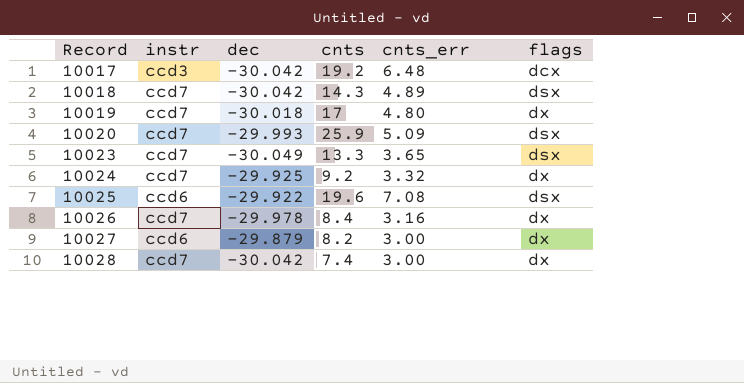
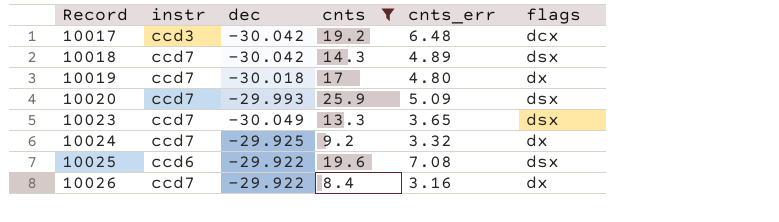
filter: none -> cnts >= 8.4
10026 | dec: -29.978 -> -29.922

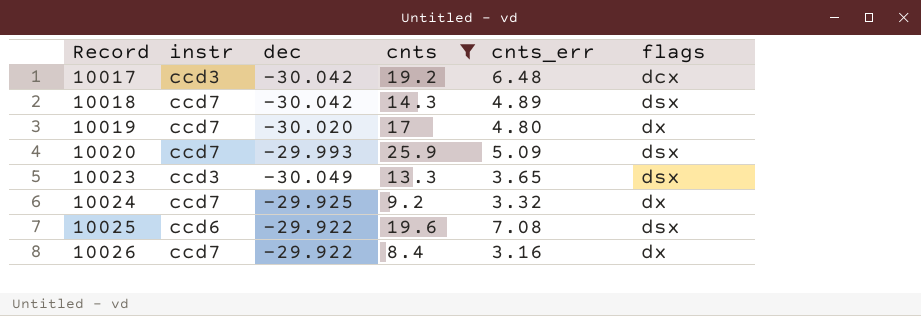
10019 | dec: -30.018 -> -30.020
10023 | instr: ccd7 -> ccd3

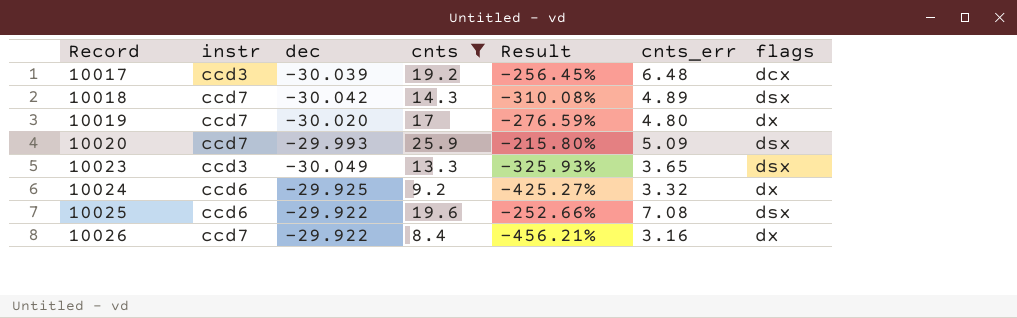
column Result | formula: none -> ([dec] - [cnts]) / [cnts]
10017 | dec: -30.042 -> -30.039
10024 | instr: ccd7 -> ccd6

